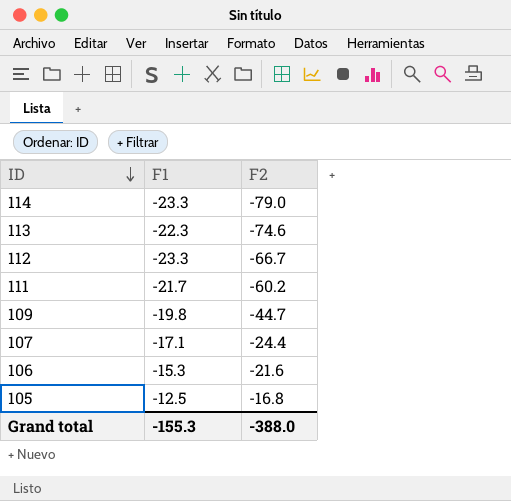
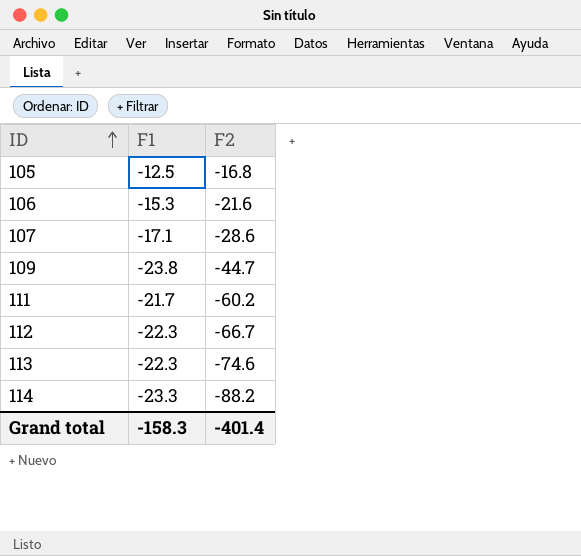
row order: ID descending -> ID ascending
107 | F2: -24.4 -> -28.6
109 | F1: -19.8 -> -23.8
112 | F1: -23.3 -> -22.3
114 | F2: -79.0 -> -88.2
Grand total | F1: -155.3 -> -158.3
Grand total | F2: -388.0 -> -401.4

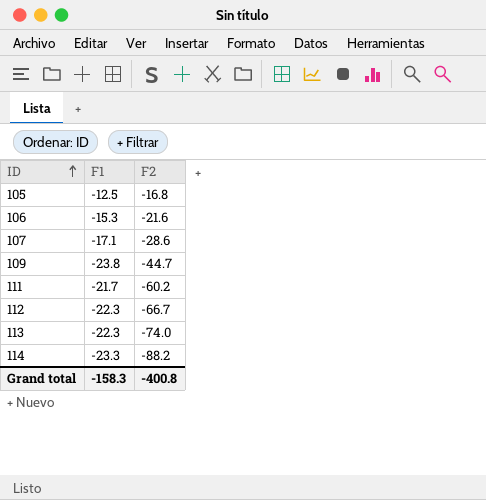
113 | F2: -74.6 -> -74.0
Grand total | F2: -401.4 -> -400.8

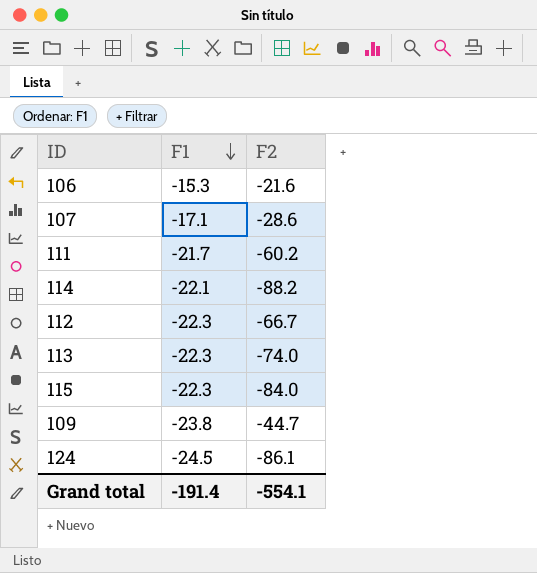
row order: ID ascending -> F1 descending
row 105: -12.5 | -16.8 -> none
114 | F1: -23.3 -> -22.1
row 115: none -> -22.3 | -84.0
row 124: none -> -24.5 | -86.1
Grand total | F1: -158.3 -> -191.4
Grand total | F2: -400.8 -> -554.1

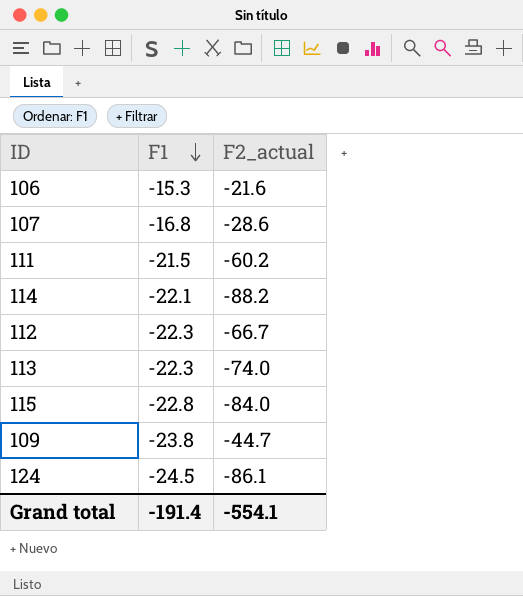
column name: F2 -> F2_actual
107 | F1: -17.1 -> -16.8
111 | F1: -21.7 -> -21.5
115 | F1: -22.3 -> -22.8

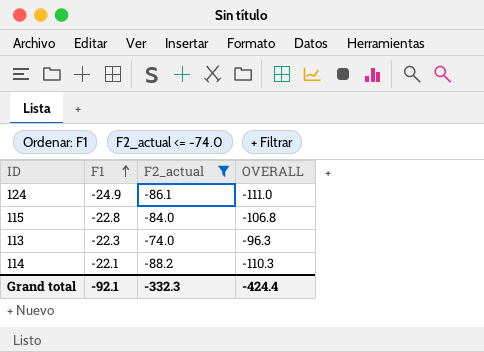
filter: none -> F2_actual <= -74.0
row order: F1 descending -> F1 ascending
column OVERALL | formula: none -> [F1] + [F2_actual]
124 | F1: -24.5 -> -24.9
Grand total | F1: -191.4 -> -92.1
Grand total | F2_actual: -554.1 -> -332.3

